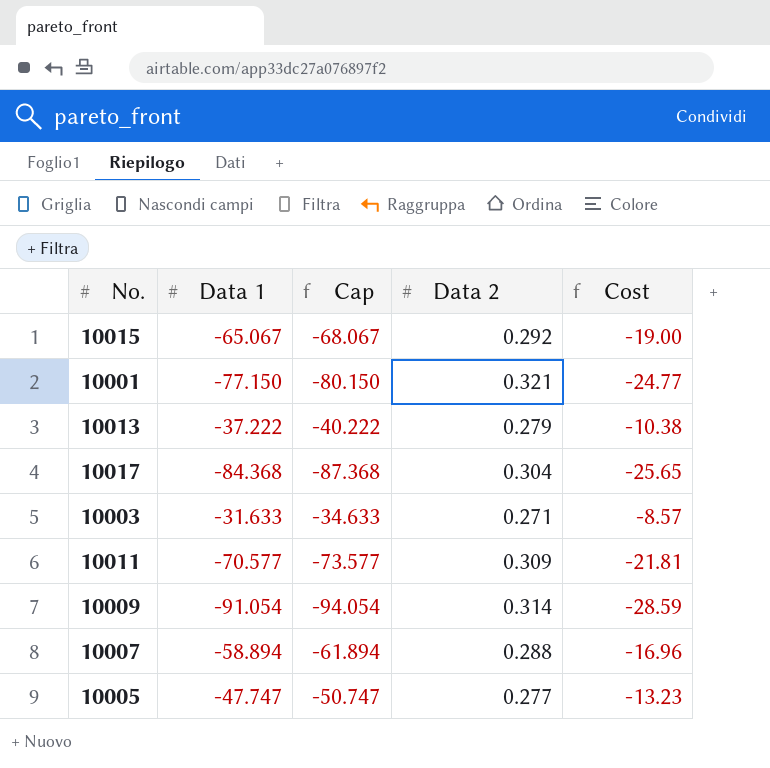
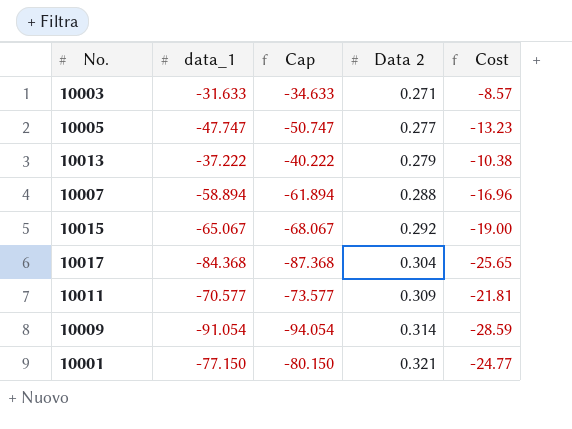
row order: none -> Data 2 ascending
column name: Data 1 -> data_1

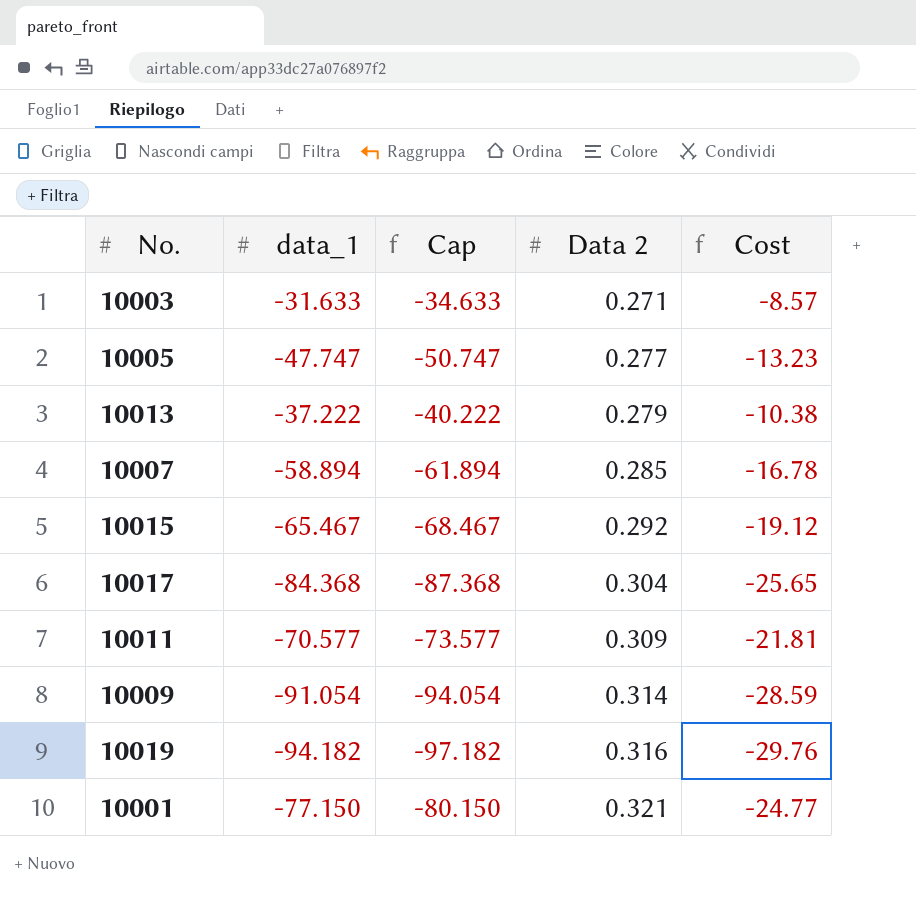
10007 | Data 2: 0.288 -> 0.285
10007 | Cost: -16.96 -> -16.78
10015 | data_1: -65.067 -> -65.467
10015 | Cap: -68.067 -> -68.467
10015 | Cost: -19.00 -> -19.12
row 10019: none -> -94.182 | -97.182 | 0.316 | -29.76

